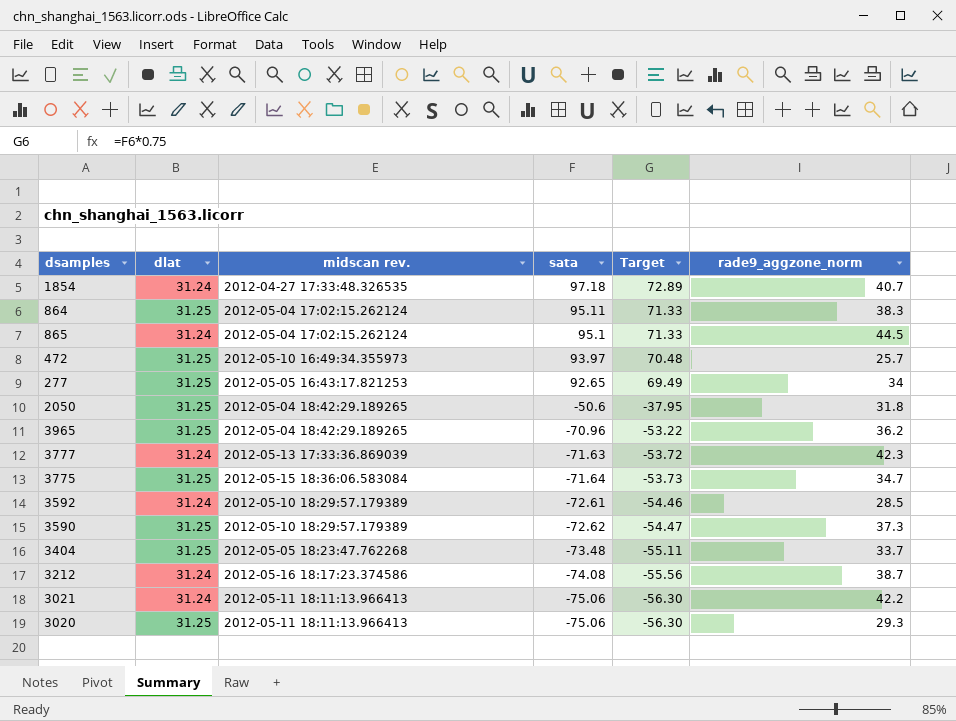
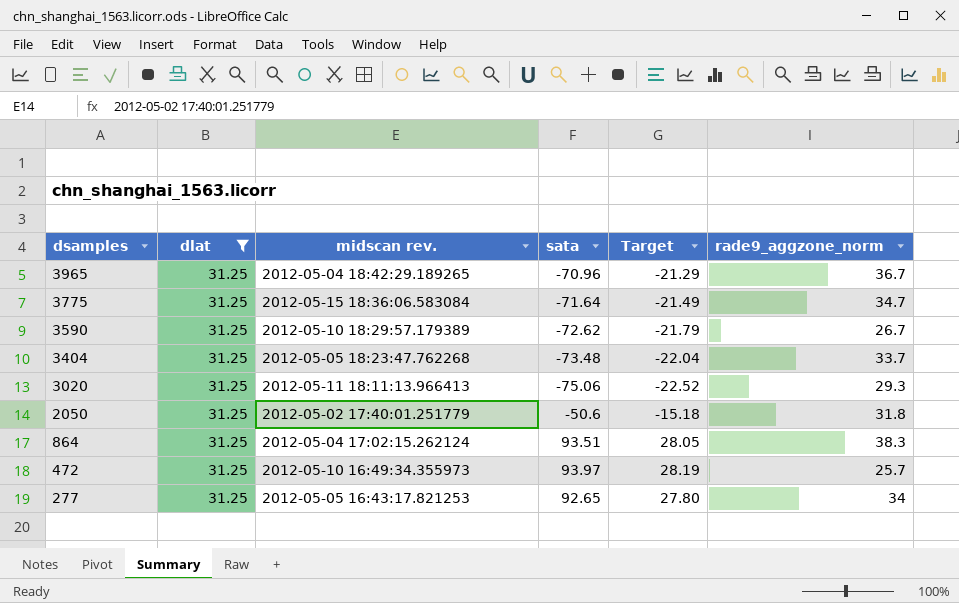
filter: none -> dlat = 31.25
row order: sata descending -> dsamples descending
column Target | formula: [sata] * 0.75 -> [sata] * 0.3
3965 | rade9_aggzone_norm: 36.2 -> 36.7
3590 | rade9_aggzone_norm: 37.3 -> 26.7
2050 | midscan rev.: 2012-05-04 18:42:29.189265 -> 2012-05-02 17:40:01.251779
864 | sata: 95.11 -> 93.51

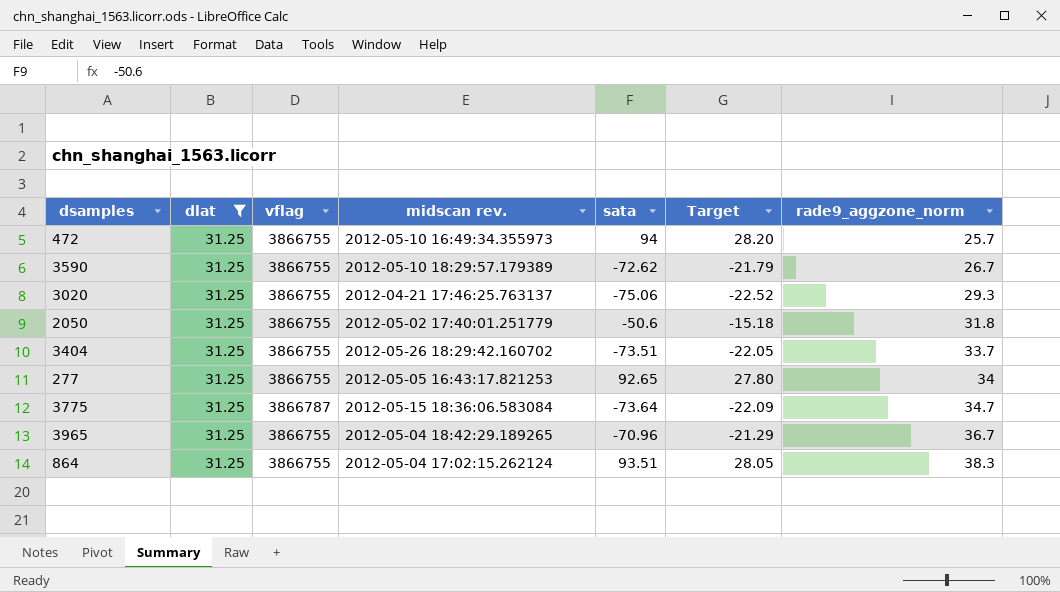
row order: dsamples descending -> rade9_aggzone_norm ascending
column vflag | position: none -> 3
472 | sata: 93.97 -> 94
472 | Target: 28.19 -> 28.20
3020 | midscan rev.: 2012-05-11 18:11:13.966413 -> 2012-04-21 17:46:25.763137
3404 | midscan rev.: 2012-05-05 18:23:47.762268 -> 2012-05-26 18:29:42.160702
3404 | sata: -73.48 -> -73.51
3404 | Target: -22.04 -> -22.05
3775 | sata: -71.64 -> -73.64
3775 | Target: -21.49 -> -22.09

